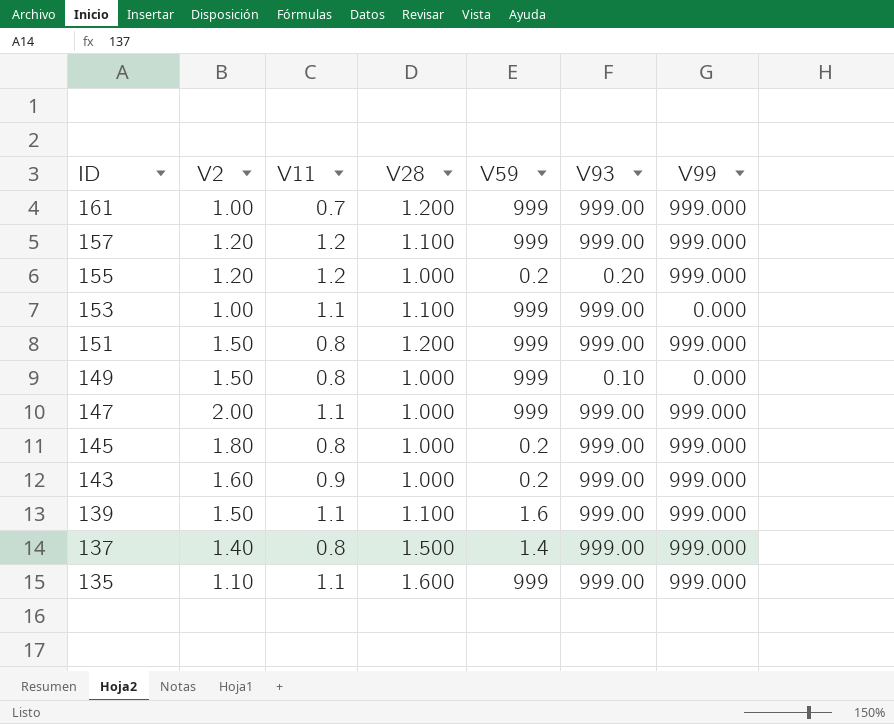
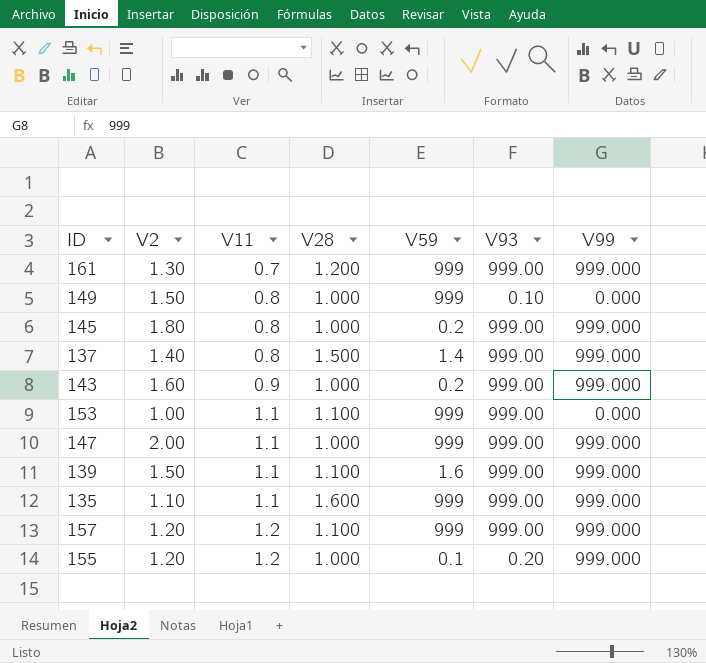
row order: ID descending -> V11 ascending
row 151: 1.50 | 0.8 | 1.200 | 999 | 999.00 | 999.000 -> none
161 | V2: 1.00 -> 1.30
155 | V59: 0.2 -> 0.1

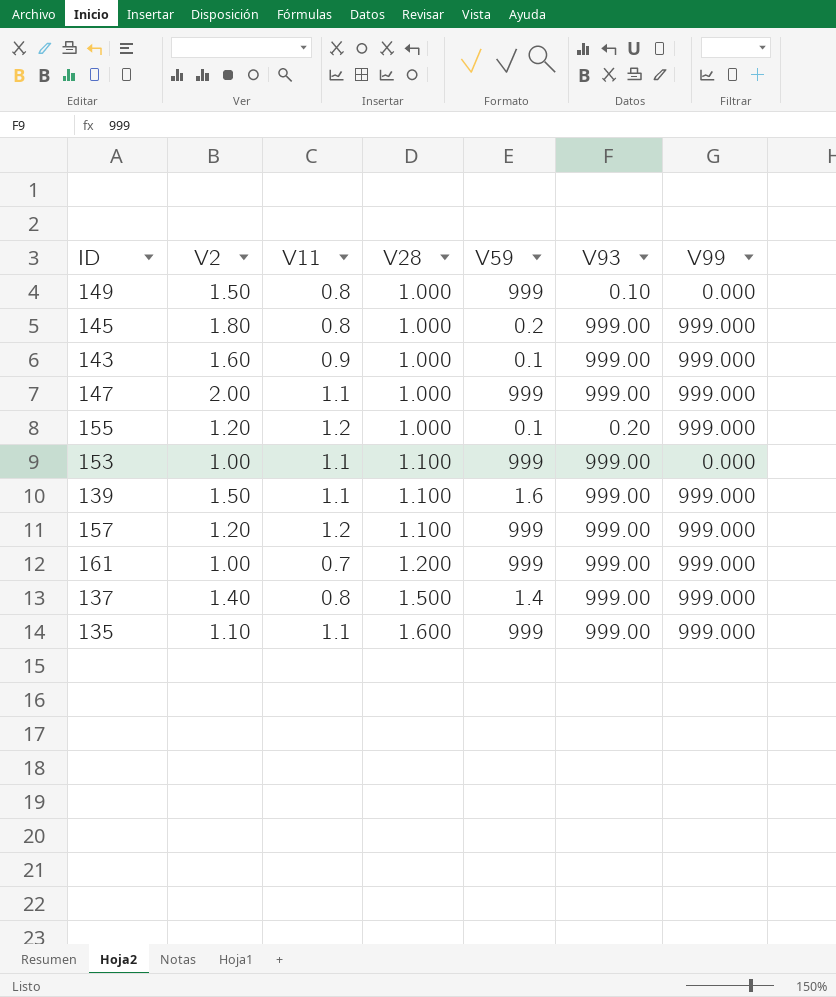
row order: V11 ascending -> V28 ascending
143 | V59: 0.2 -> 0.1
161 | V2: 1.30 -> 1.00

